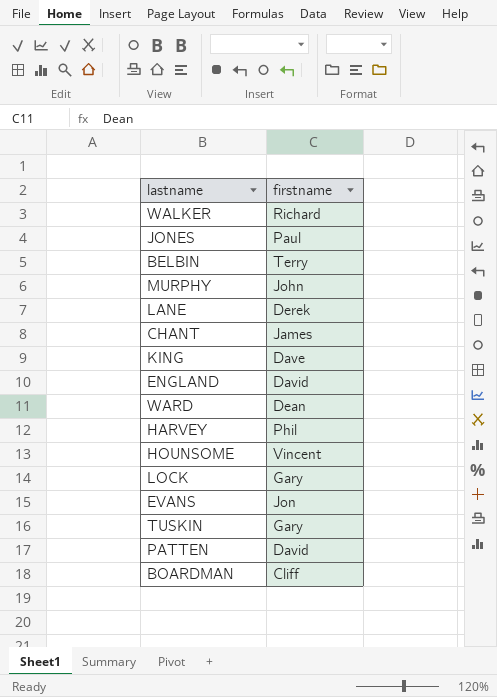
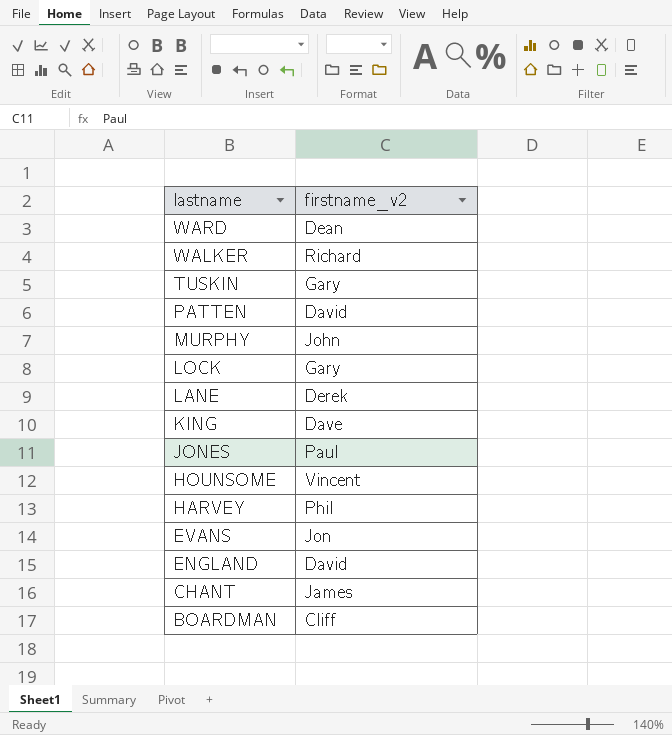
row order: none -> lastname descending
column name: firstname -> firstname_v2
row BELBIN: Terry -> none

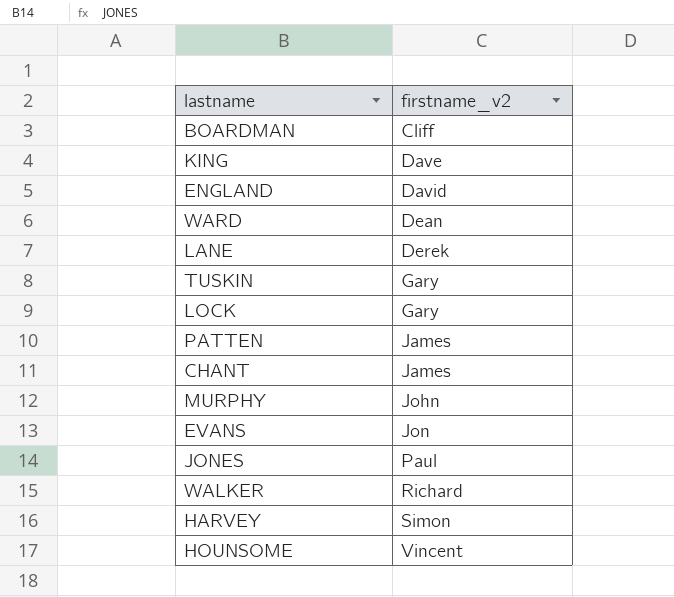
row order: lastname descending -> firstname_v2 ascending
PATTEN | firstname_v2: David -> James
HARVEY | firstname_v2: Phil -> Simon

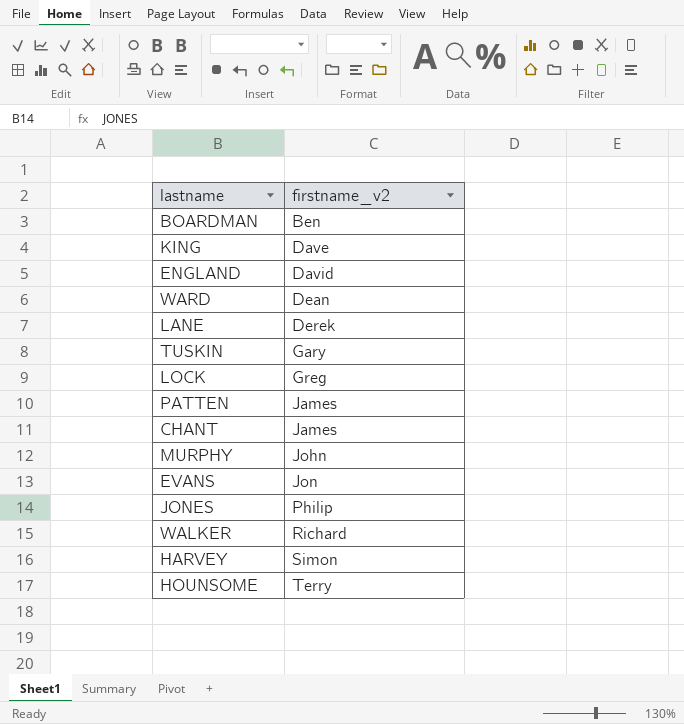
BOARDMAN | firstname_v2: Cliff -> Ben
LOCK | firstname_v2: Gary -> Greg
JONES | firstname_v2: Paul -> Philip
HOUNSOME | firstname_v2: Vincent -> Terry

